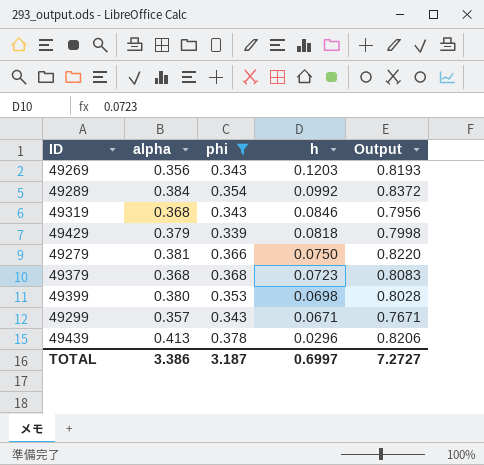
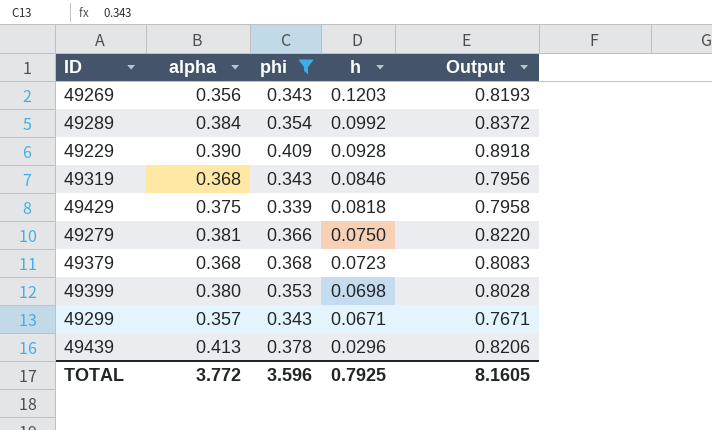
row 49229: none -> 0.390 | 0.409 | 0.0928 | 0.8918
49429 | alpha: 0.379 -> 0.375
49429 | Output: 0.7998 -> 0.7958
TOTAL | alpha: 3.386 -> 3.772
TOTAL | phi: 3.187 -> 3.596
TOTAL | h: 0.6997 -> 0.7925
TOTAL | Output: 7.2727 -> 8.1605

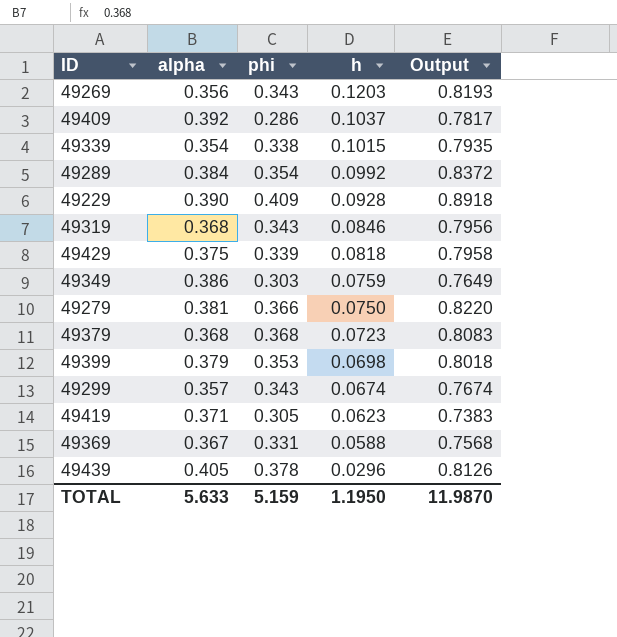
filter: phi >= 0.339 -> none
49399 | alpha: 0.380 -> 0.379
49399 | Output: 0.8028 -> 0.8018
49299 | h: 0.0671 -> 0.0674
49299 | Output: 0.7671 -> 0.7674
49439 | alpha: 0.413 -> 0.405
49439 | Output: 0.8206 -> 0.8126
TOTAL | alpha: 3.772 -> 5.633
TOTAL | phi: 3.596 -> 5.159
TOTAL | h: 0.7925 -> 1.1950
TOTAL | Output: 8.1605 -> 11.9870

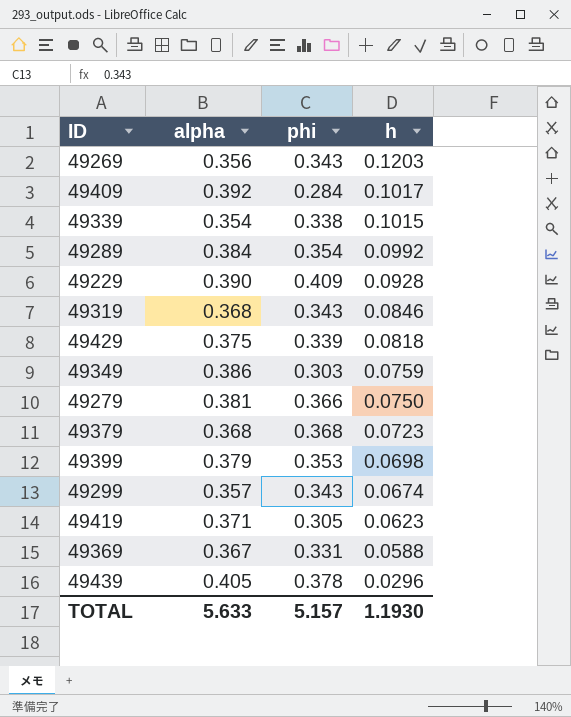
column Output | formula: [alpha] + [phi] + [h] -> none
49409 | phi: 0.286 -> 0.284
49409 | h: 0.1037 -> 0.1017
TOTAL | phi: 5.159 -> 5.157
TOTAL | h: 1.1950 -> 1.1930

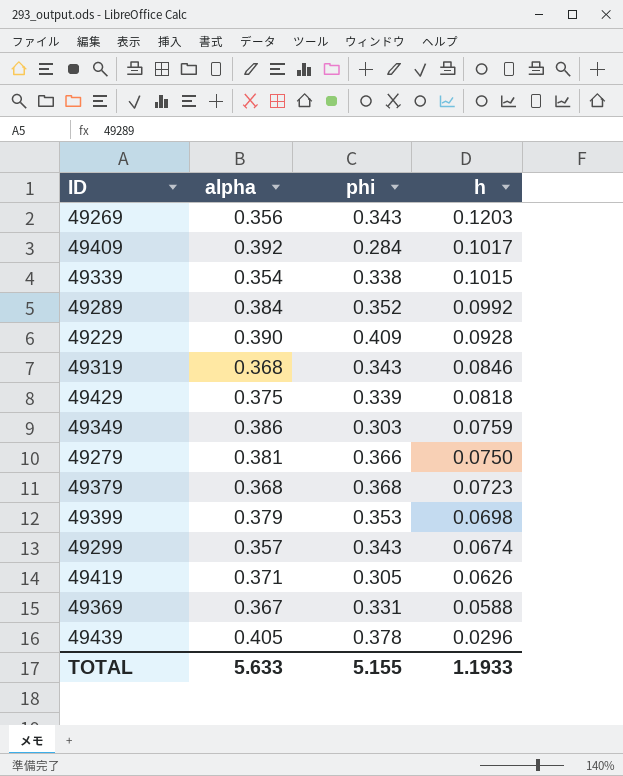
49289 | phi: 0.354 -> 0.352
49419 | h: 0.0623 -> 0.0626
TOTAL | phi: 5.157 -> 5.155
TOTAL | h: 1.1930 -> 1.1933

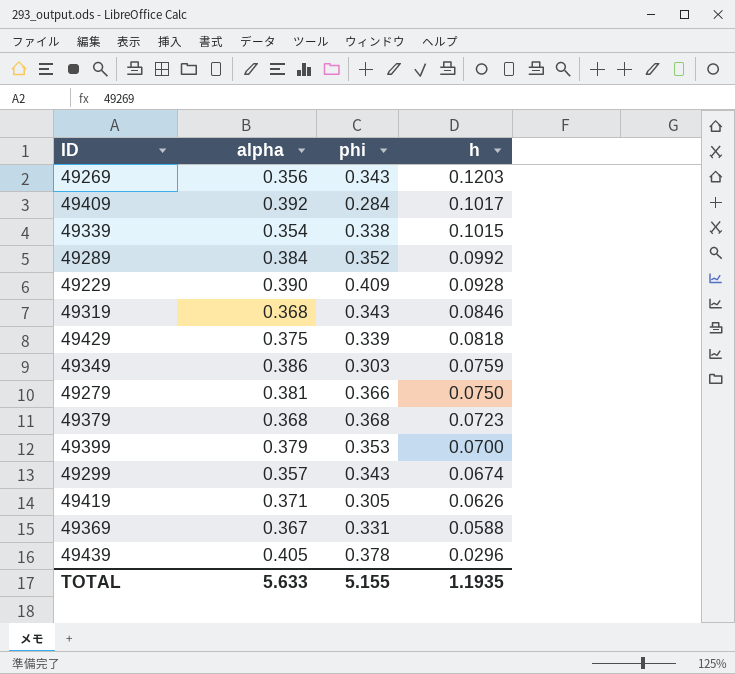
49399 | h: 0.0698 -> 0.0700
TOTAL | h: 1.1933 -> 1.1935

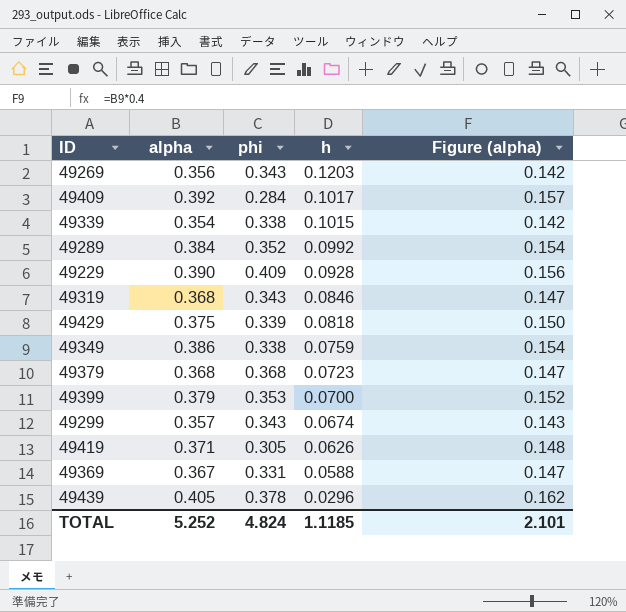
column Figure (alpha) | formula: none -> [alpha] * 0.4
row 49279: 0.381 | 0.366 | 0.0750 -> none
49349 | phi: 0.303 -> 0.338
TOTAL | alpha: 5.633 -> 5.252
TOTAL | phi: 5.155 -> 4.824
TOTAL | h: 1.1935 -> 1.1185

